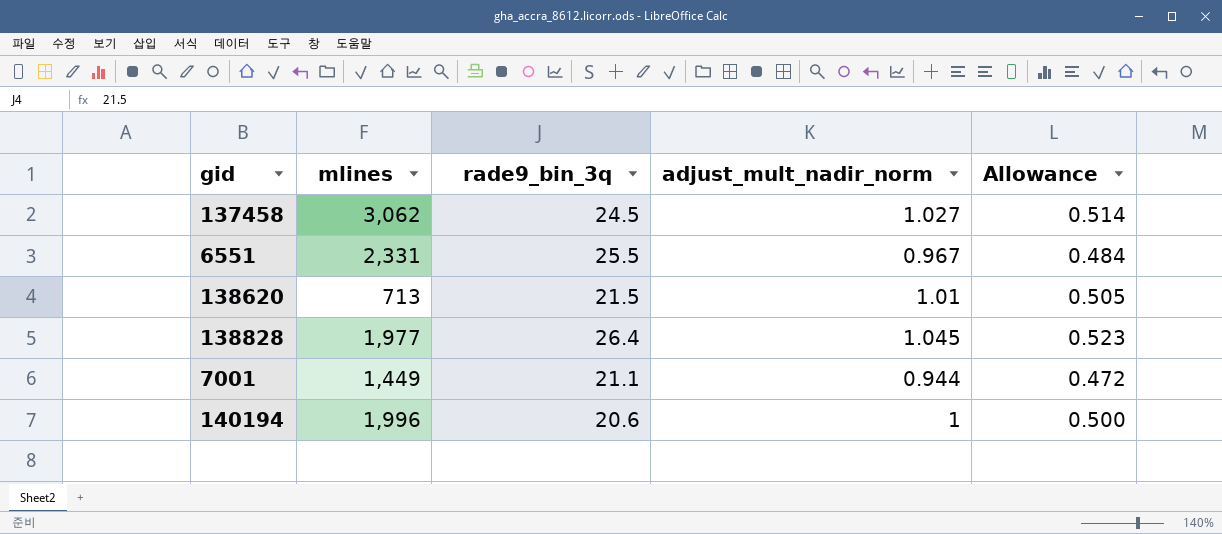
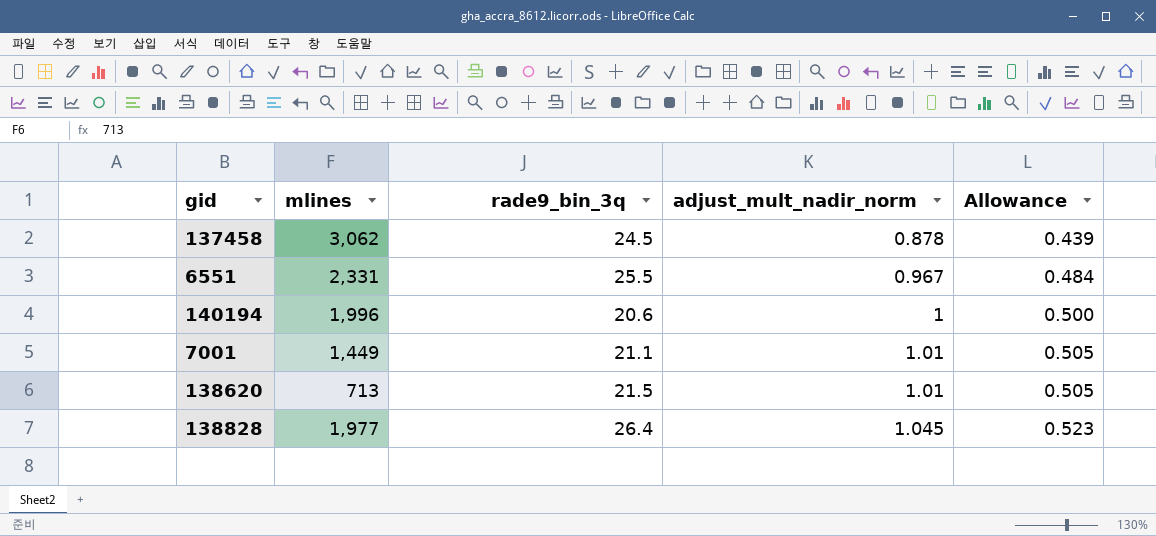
row order: none -> adjust_mult_nadir_norm ascending
137458 | adjust_mult_nadir_norm: 1.027 -> 0.878
137458 | Allowance: 0.514 -> 0.439
7001 | adjust_mult_nadir_norm: 0.944 -> 1.01
7001 | Allowance: 0.472 -> 0.505

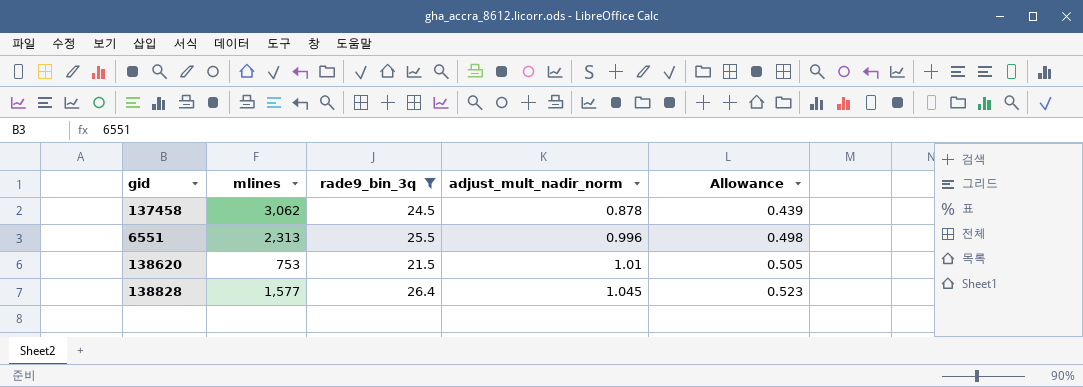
filter: none -> rade9_bin_3q >= 21.5
6551 | mlines: 2,331 -> 2,313
6551 | adjust_mult_nadir_norm: 0.967 -> 0.996
6551 | Allowance: 0.484 -> 0.498
138620 | mlines: 713 -> 753
138828 | mlines: 1,977 -> 1,577

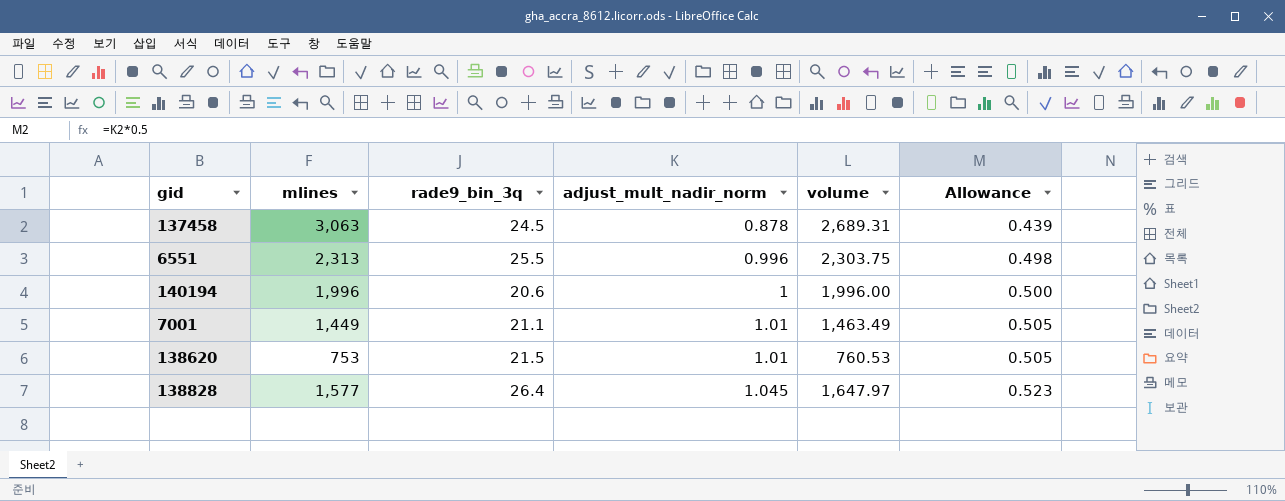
filter: rade9_bin_3q >= 21.5 -> none
column volume | formula: none -> [mlines] * [adjust_mult_nadir_norm]
137458 | mlines: 3,062 -> 3,063

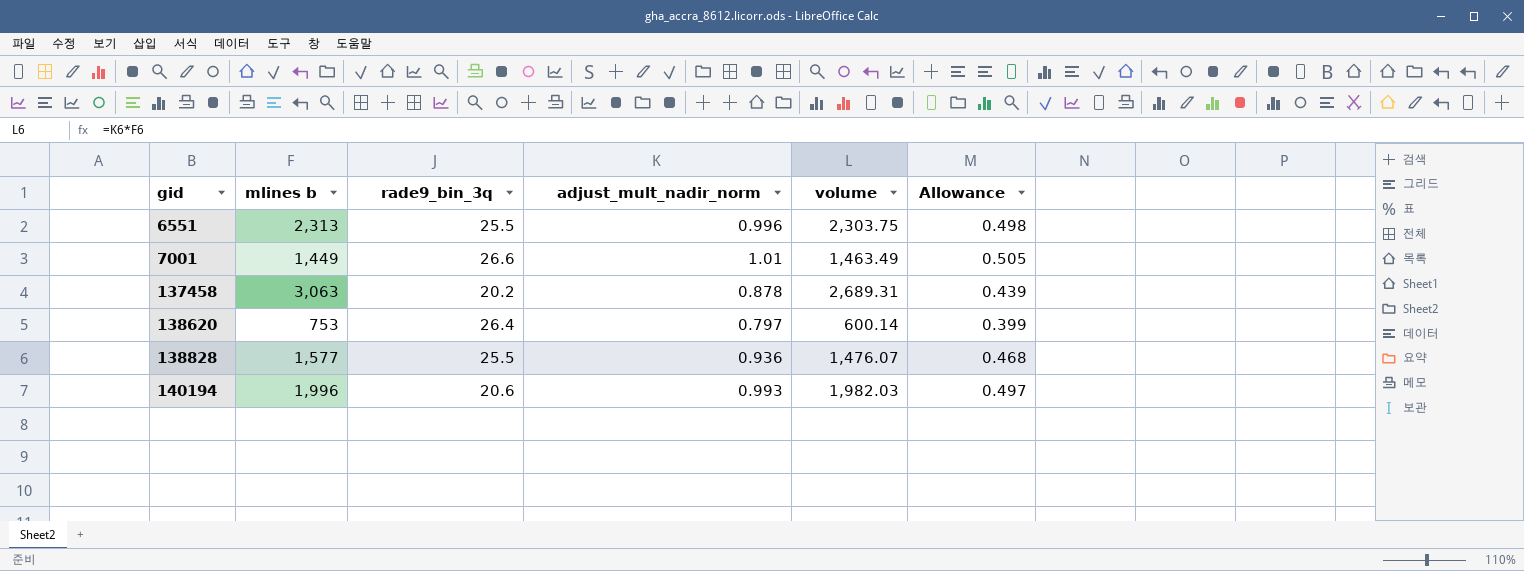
row order: adjust_mult_nadir_norm ascending -> gid ascending
column name: mlines -> mlines b
7001 | rade9_bin_3q: 21.1 -> 26.6
137458 | rade9_bin_3q: 24.5 -> 20.2
138620 | rade9_bin_3q: 21.5 -> 26.4
138620 | adjust_mult_nadir_norm: 1.01 -> 0.797
138620 | volume: 760.53 -> 600.14
138620 | Allowance: 0.505 -> 0.399
138828 | rade9_bin_3q: 26.4 -> 25.5
138828 | adjust_mult_nadir_norm: 1.045 -> 0.936
138828 | volume: 1,647.97 -> 1,476.07
138828 | Allowance: 0.523 -> 0.468
140194 | adjust_mult_nadir_norm: 1 -> 0.993
140194 | volume: 1,996.00 -> 1,982.03
140194 | Allowance: 0.500 -> 0.497

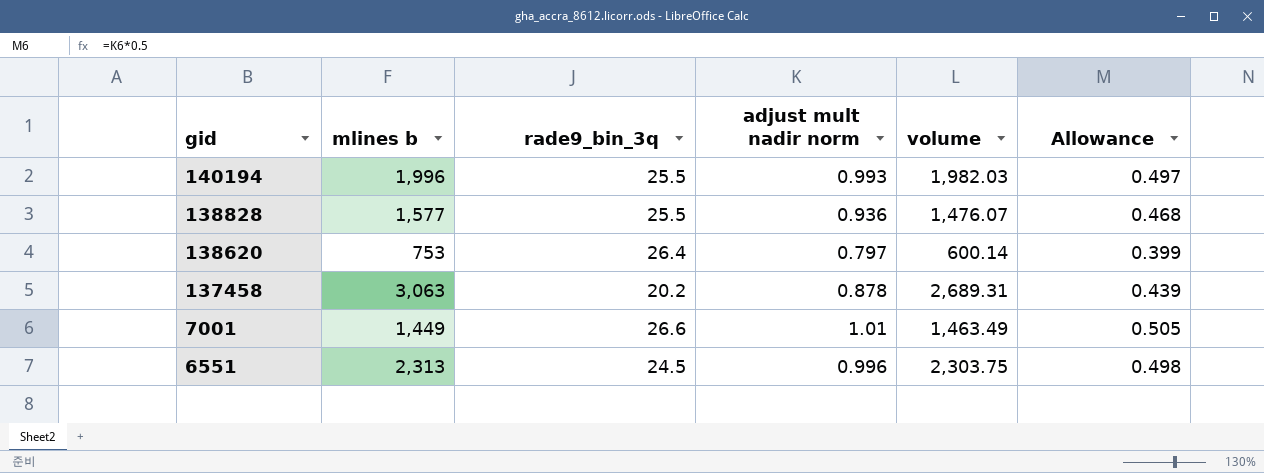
row order: gid ascending -> gid descending
column name: adjust_mult_nadir_norm -> adjust mult nadir norm
140194 | rade9_bin_3q: 20.6 -> 25.5
6551 | rade9_bin_3q: 25.5 -> 24.5

